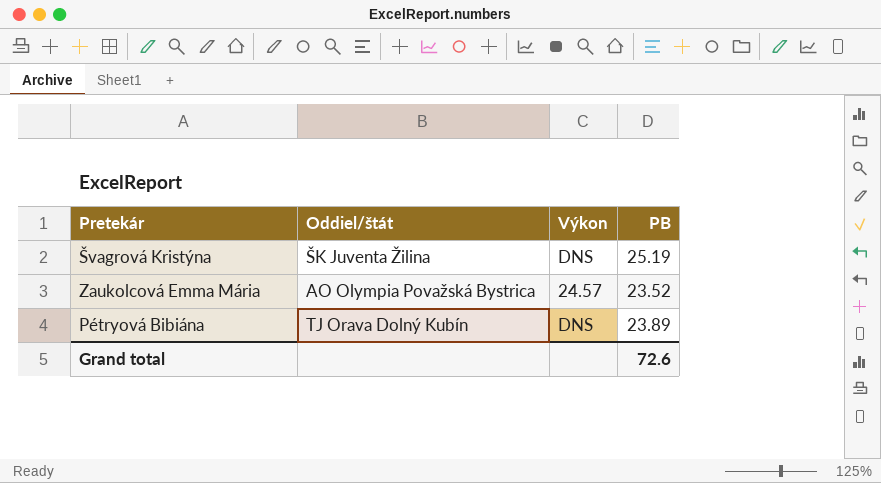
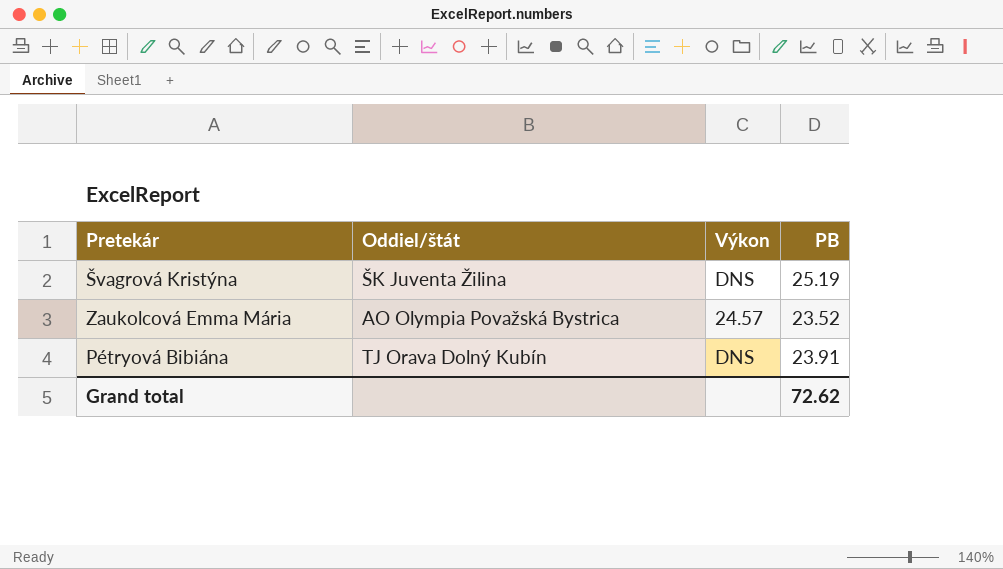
Pétryová Bibiána | PB: 23.89 -> 23.91
Grand total | PB: 72.6 -> 72.62

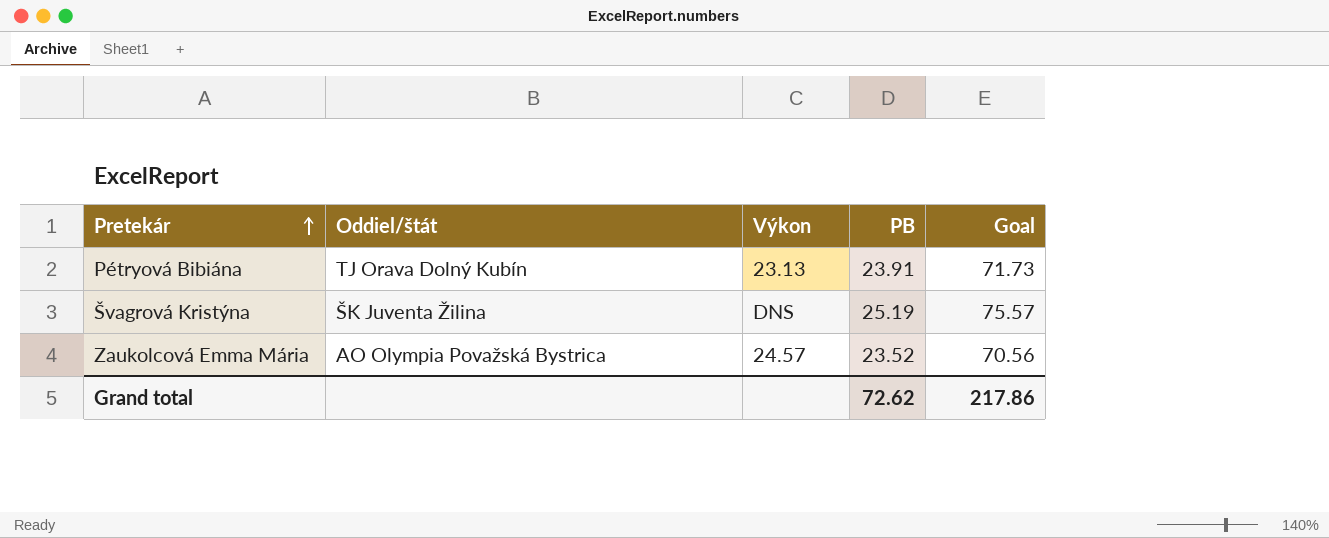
row order: none -> Pretekár ascending
column Goal | formula: none -> [PB] * 3
Pétryová Bibiána | Výkon: DNS -> 23.13

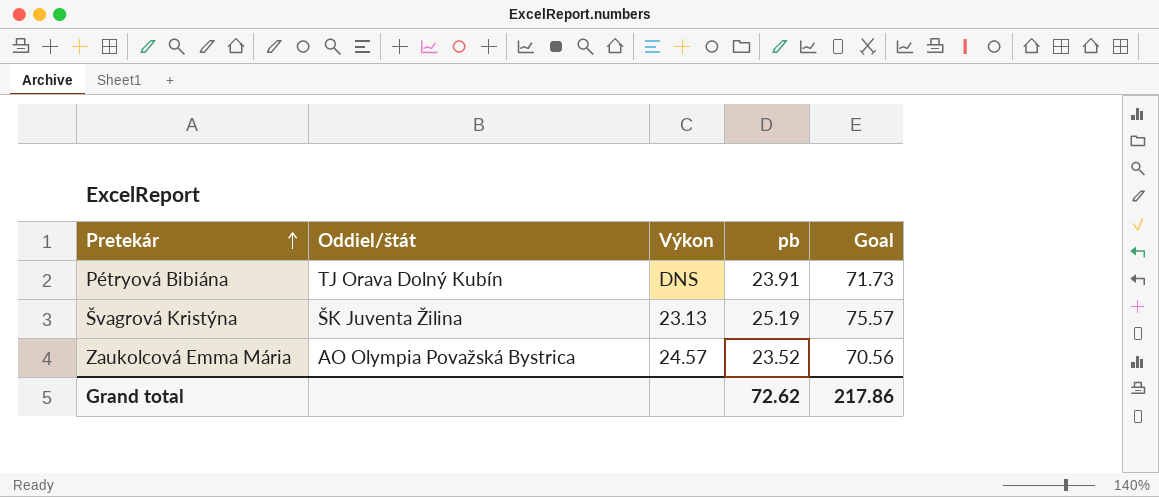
column name: PB -> pb
Pétryová Bibiána | Výkon: 23.13 -> DNS
Švagrová Kristýna | Výkon: DNS -> 23.13

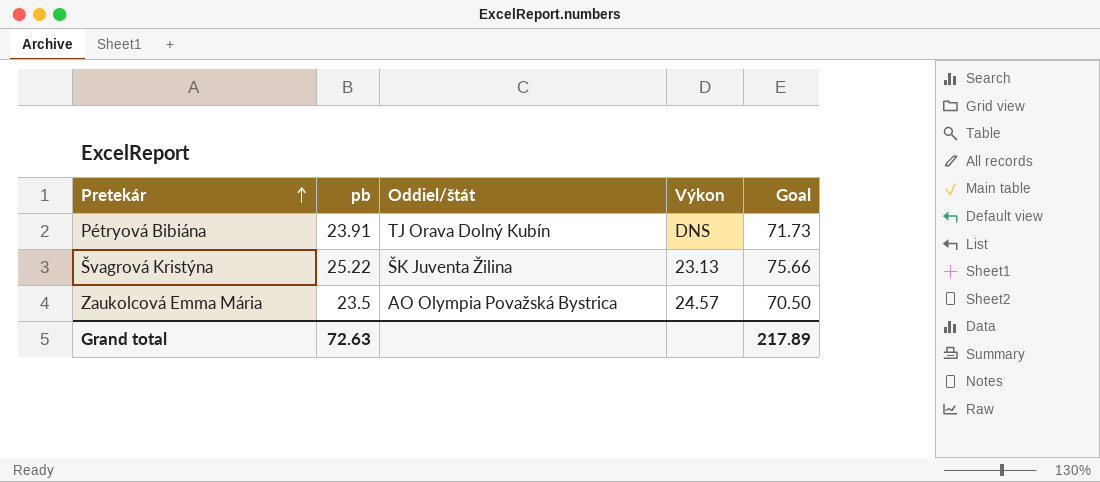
column pb | position: 4 -> 2
Švagrová Kristýna | pb: 25.19 -> 25.22
Švagrová Kristýna | Goal: 75.57 -> 75.66
Zaukolcová Emma Mária | pb: 23.52 -> 23.5
Zaukolcová Emma Mária | Goal: 70.56 -> 70.50
Grand total | pb: 72.62 -> 72.63
Grand total | Goal: 217.86 -> 217.89

